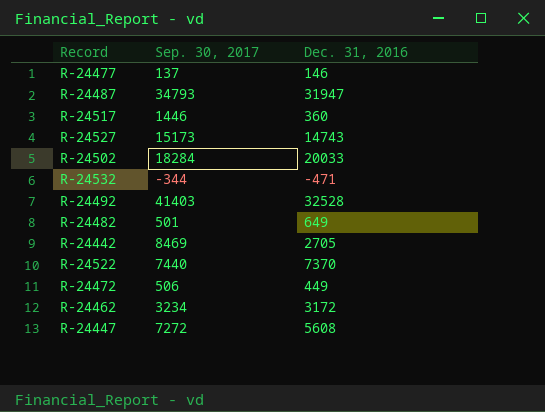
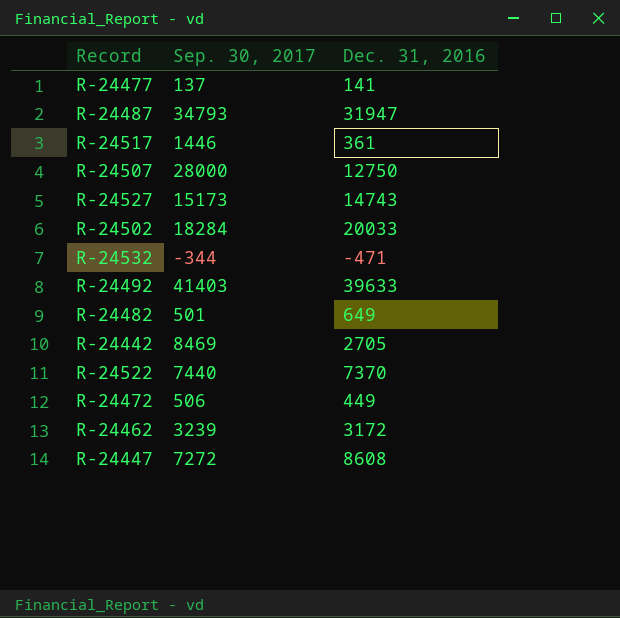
R-24477 | Dec. 31, 2016: 146 -> 141
R-24517 | Dec. 31, 2016: 360 -> 361
row R-24507: none -> 28000 | 12750
R-24492 | Dec. 31, 2016: 32528 -> 39633
R-24462 | Sep. 30, 2017: 3234 -> 3239
R-24447 | Dec. 31, 2016: 5608 -> 8608

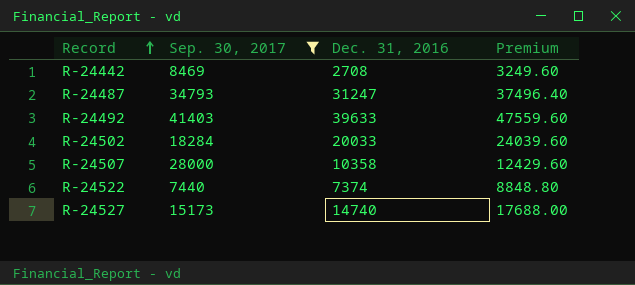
filter: none -> Sep. 30, 2017 >= 7440
row order: none -> Record ascending
column Premium | formula: none -> [Dec. 31, 2016] * 1.2
R-24442 | Dec. 31, 2016: 2705 -> 2708
R-24487 | Dec. 31, 2016: 31947 -> 31247
R-24507 | Dec. 31, 2016: 12750 -> 10358
R-24522 | Dec. 31, 2016: 7370 -> 7374
R-24527 | Dec. 31, 2016: 14743 -> 14740

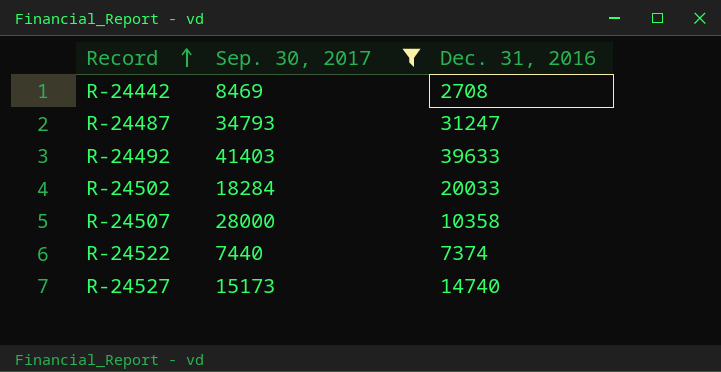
column Premium | formula: [Dec. 31, 2016] * 1.2 -> none

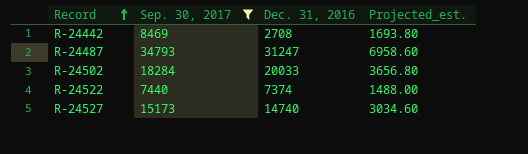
column Projected_est. | formula: none -> [Sep. 30, 2017] * 0.2
row R-24492: 41403 | 39633 -> none
row R-24507: 28000 | 10358 -> none

